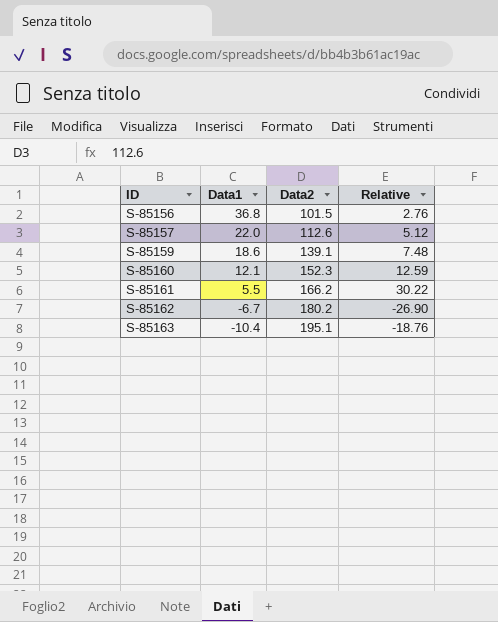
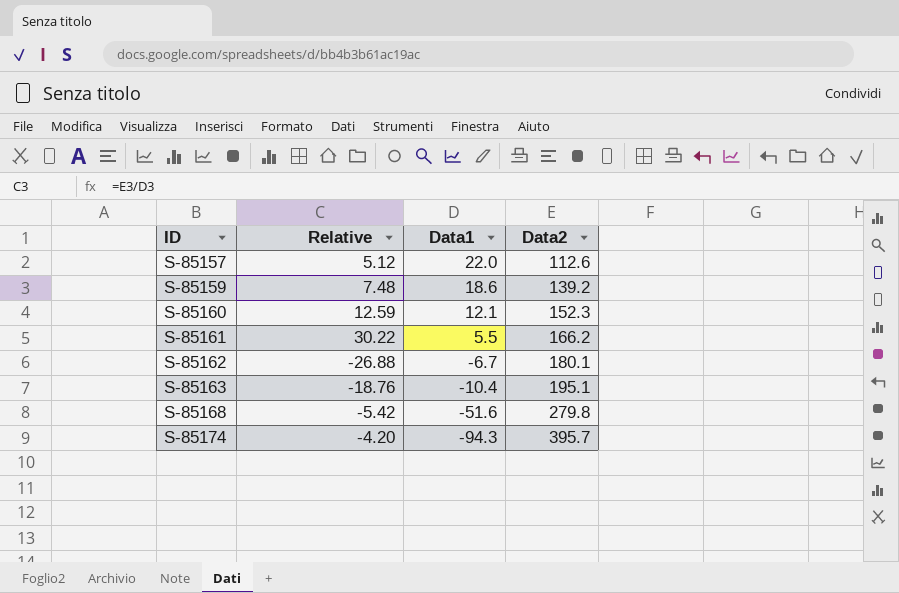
column Relative | position: 4 -> 2
row S-85156: 36.8 | 101.5 | 2.76 -> none
S-85159 | Data2: 139.1 -> 139.2
S-85162 | Relative: -26.90 -> -26.88
S-85162 | Data2: 180.2 -> 180.1
row S-85168: none -> -5.42 | -51.6 | 279.8
row S-85174: none -> -4.20 | -94.3 | 395.7

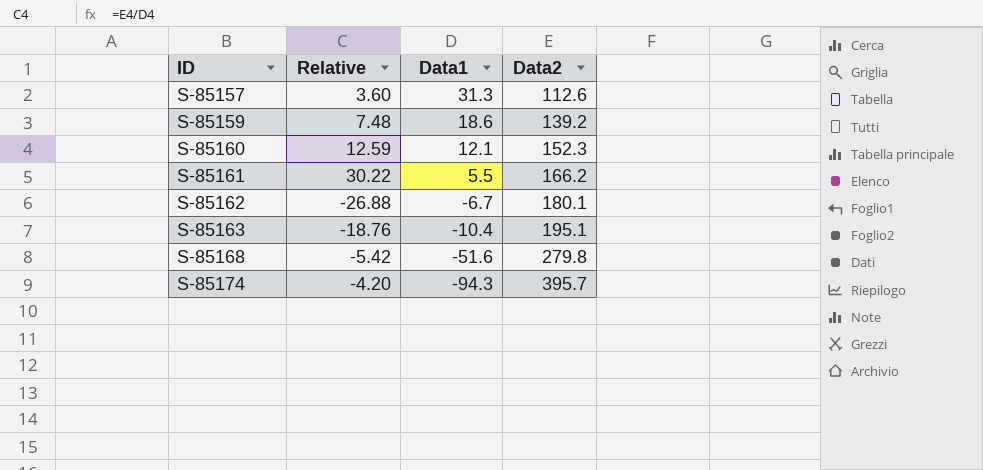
S-85157 | Relative: 5.12 -> 3.60
S-85157 | Data1: 22.0 -> 31.3

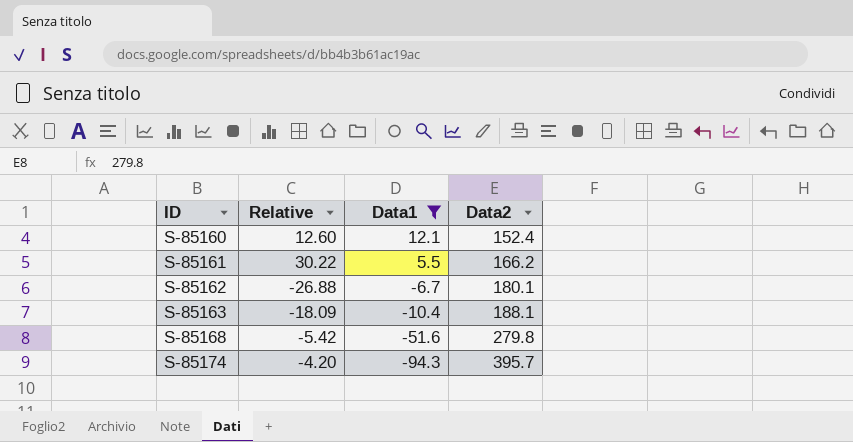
filter: none -> Data1 <= 12.1
S-85160 | Relative: 12.59 -> 12.60
S-85160 | Data2: 152.3 -> 152.4
S-85163 | Relative: -18.76 -> -18.09
S-85163 | Data2: 195.1 -> 188.1

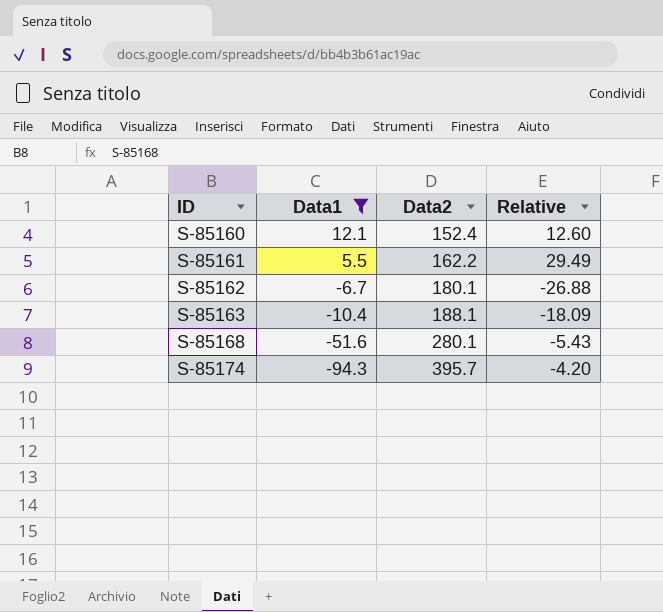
column Relative | position: 2 -> 4
S-85161 | Data2: 166.2 -> 162.2
S-85161 | Relative: 30.22 -> 29.49
S-85168 | Data2: 279.8 -> 280.1
S-85168 | Relative: -5.42 -> -5.43

